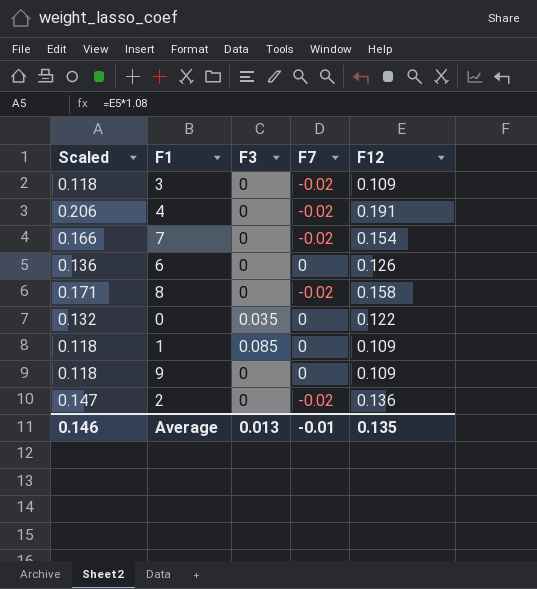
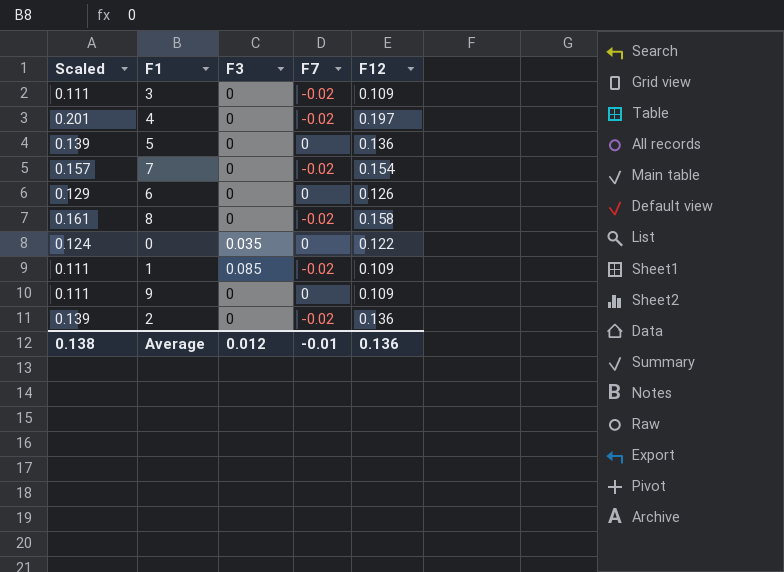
column Scaled | formula: [F12] * 1.08 -> [F12] * 1.02
4 | F12: 0.191 -> 0.197
row 5: none -> 0.139 | 0 | 0 | 0.136
1 | F7: 0 -> -0.02
Average | Scaled: 0.146 -> 0.138
Average | F3: 0.013 -> 0.012
Average | F12: 0.135 -> 0.136

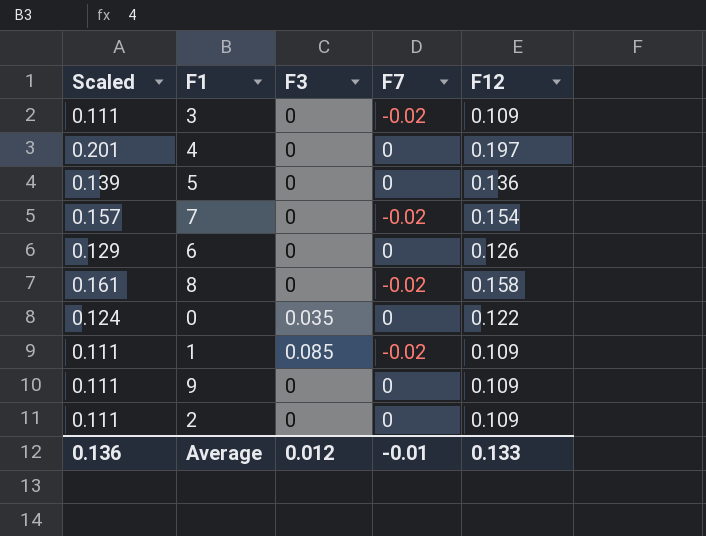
4 | F7: -0.02 -> 0
2 | Scaled: 0.139 -> 0.111
2 | F7: -0.02 -> 0
2 | F12: 0.136 -> 0.109
Average | Scaled: 0.138 -> 0.136
Average | F12: 0.136 -> 0.133

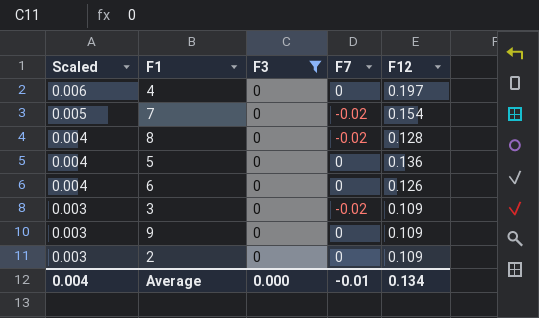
filter: none -> F3 = 0
row order: none -> Scaled descending
column Scaled | formula: [F12] * 1.02 -> [F12] * 0.03
8 | F12: 0.158 -> 0.128
Average | Scaled: 0.136 -> 0.004
Average | F3: 0.012 -> 0.000
Average | F12: 0.133 -> 0.134

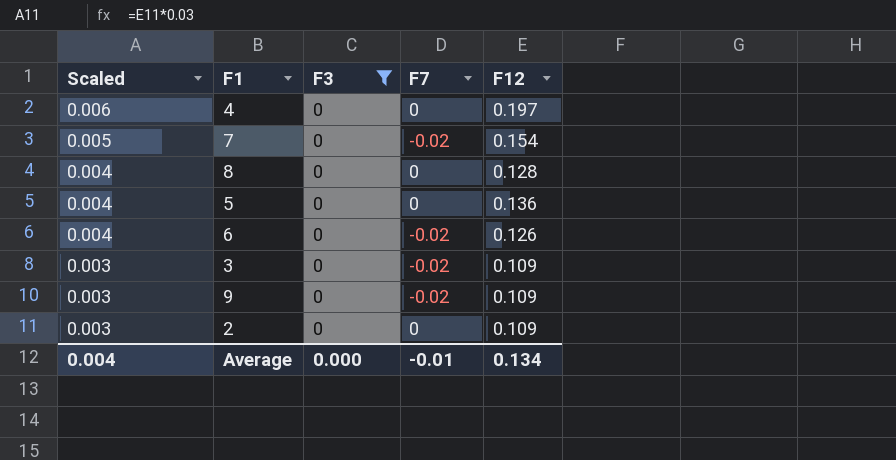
8 | F7: -0.02 -> 0
6 | F7: 0 -> -0.02
9 | F7: 0 -> -0.02

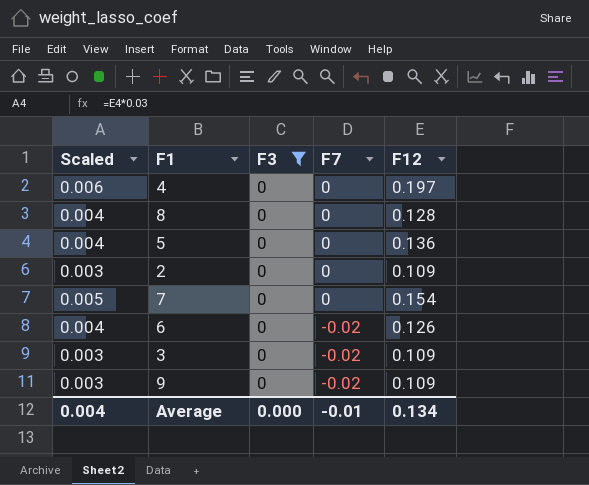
row order: Scaled descending -> F7 descending
7 | F7: -0.02 -> 0

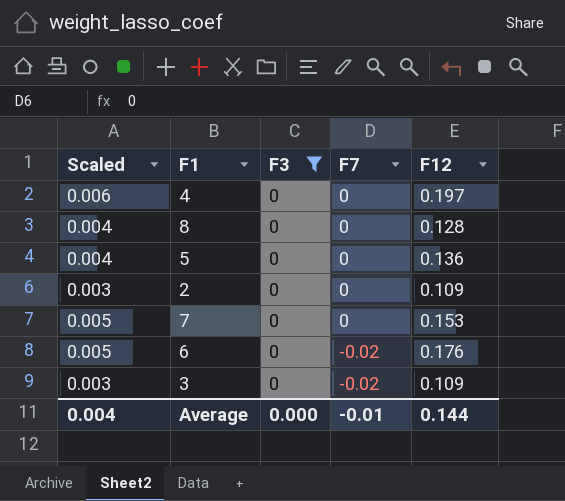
row 9: 0.003 | 0 | -0.02 | 0.109 -> none
7 | F12: 0.154 -> 0.153
6 | Scaled: 0.004 -> 0.005
6 | F12: 0.126 -> 0.176
Average | F12: 0.134 -> 0.144

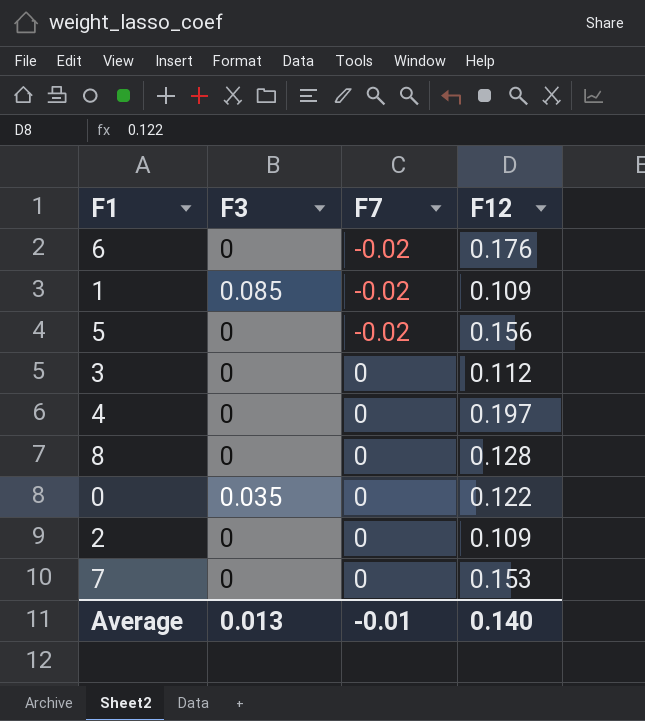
filter: F3 = 0 -> none
row order: F7 descending -> F7 ascending
column Scaled | formula: [F12] * 0.03 -> none
5 | F7: 0 -> -0.02
5 | F12: 0.136 -> 0.156
3 | F7: -0.02 -> 0
3 | F12: 0.109 -> 0.112
Average | F3: 0.000 -> 0.013
Average | F12: 0.144 -> 0.140

